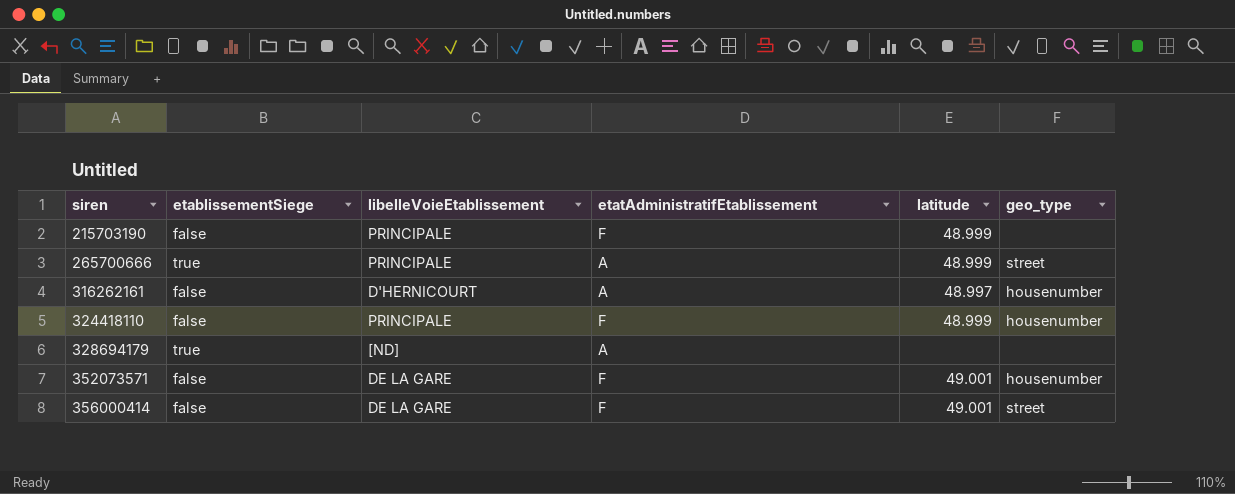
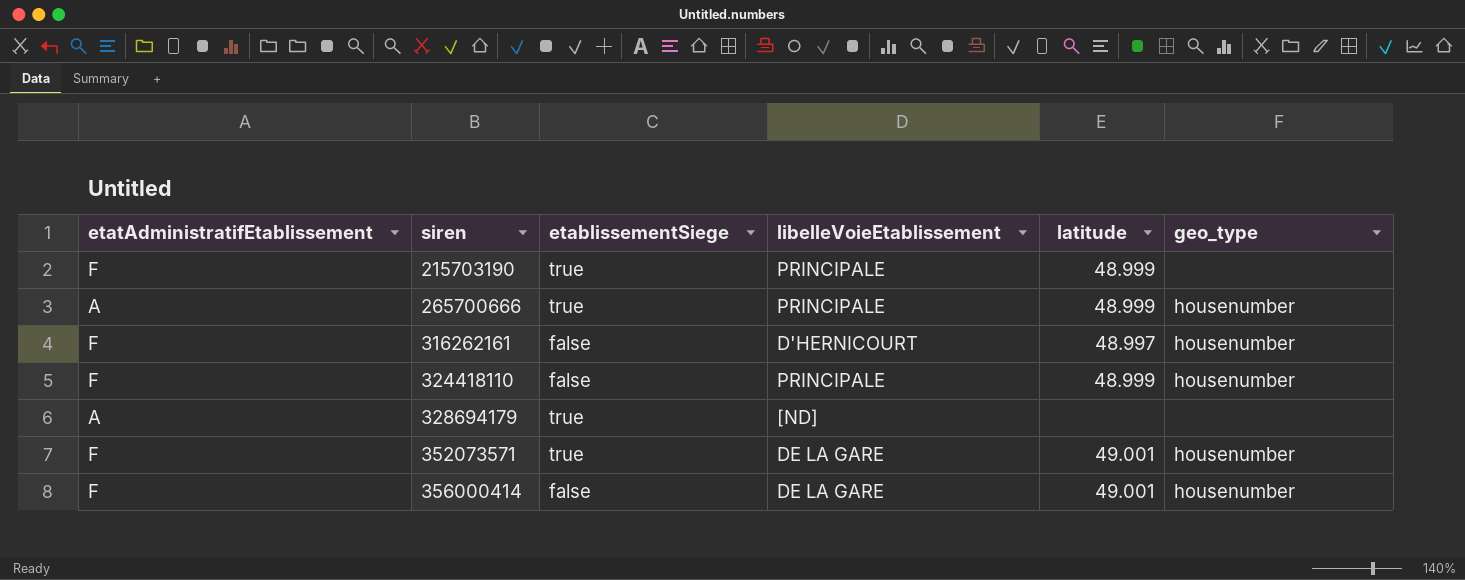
column etatAdministratifEtablissement | position: 4 -> 1
215703190 | etablissementSiege: false -> true
265700666 | geo_type: street -> housenumber
316262161 | etatAdministratifEtablissement: A -> F
352073571 | etablissementSiege: false -> true
356000414 | geo_type: street -> housenumber

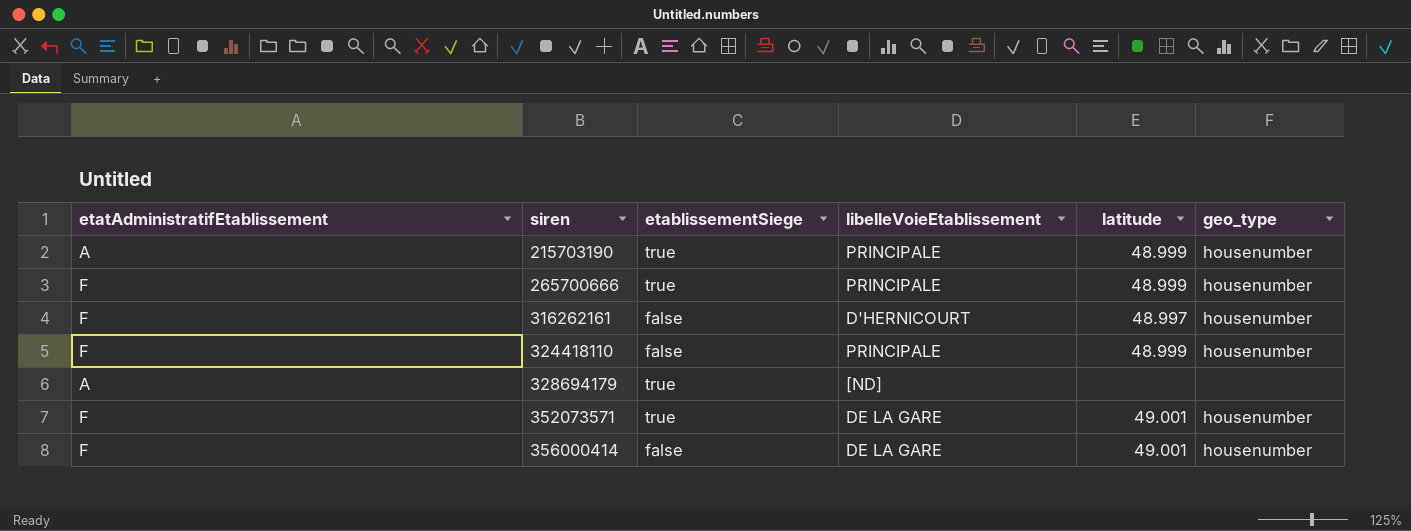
215703190 | etatAdministratifEtablissement: F -> A
215703190 | geo_type: none -> housenumber
265700666 | etatAdministratifEtablissement: A -> F

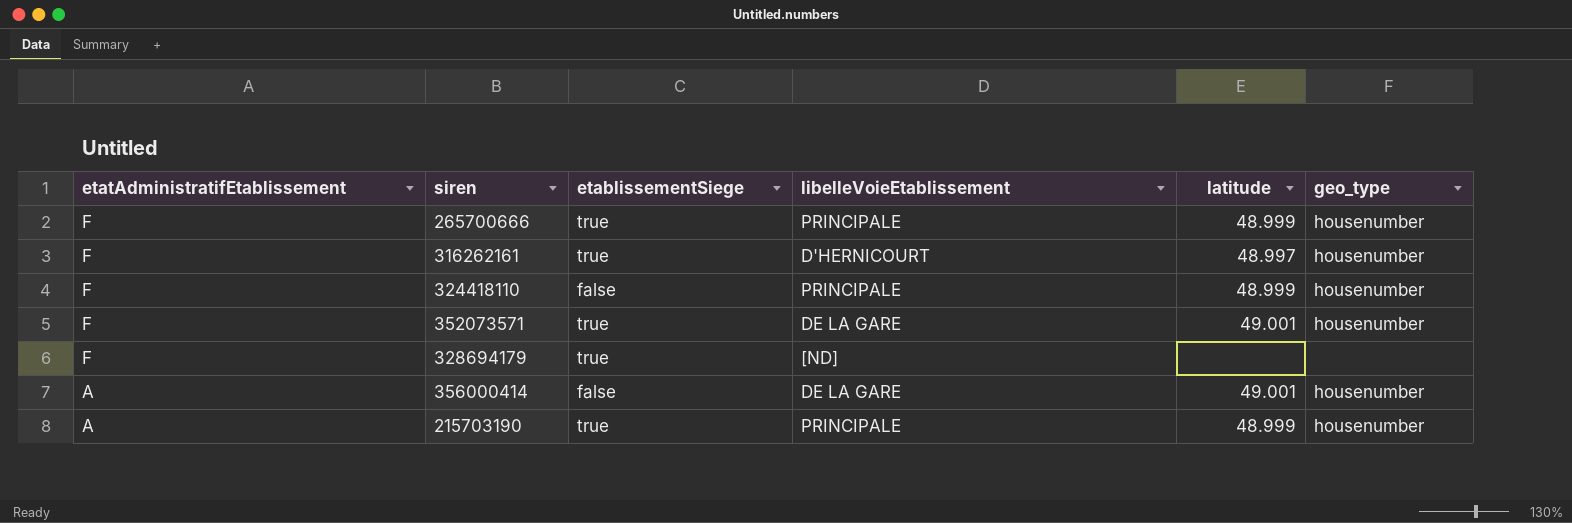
row order: siren ascending -> etatAdministratifEtablissement descending
316262161 | etablissementSiege: false -> true
328694179 | etatAdministratifEtablissement: A -> F
356000414 | etatAdministratifEtablissement: F -> A

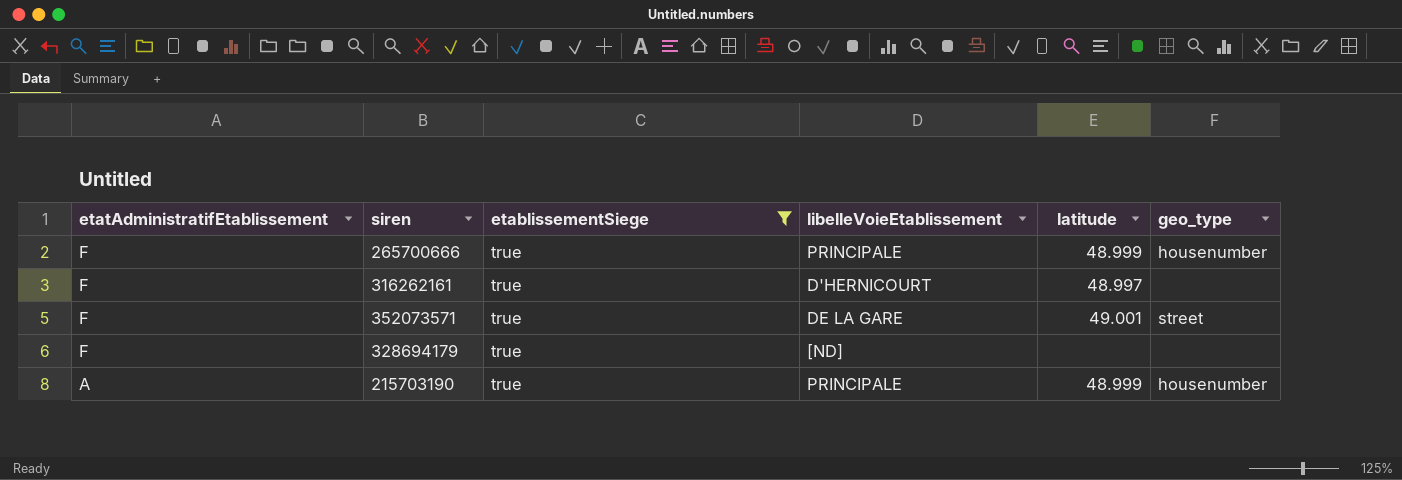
filter: none -> etablissementSiege = true
316262161 | geo_type: housenumber -> none
352073571 | geo_type: housenumber -> street

